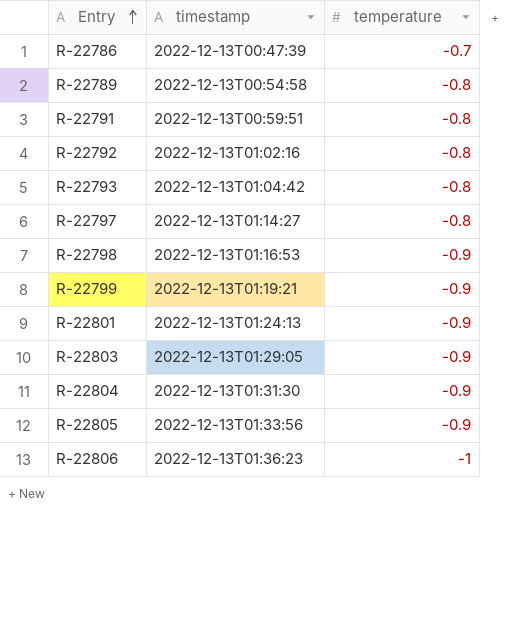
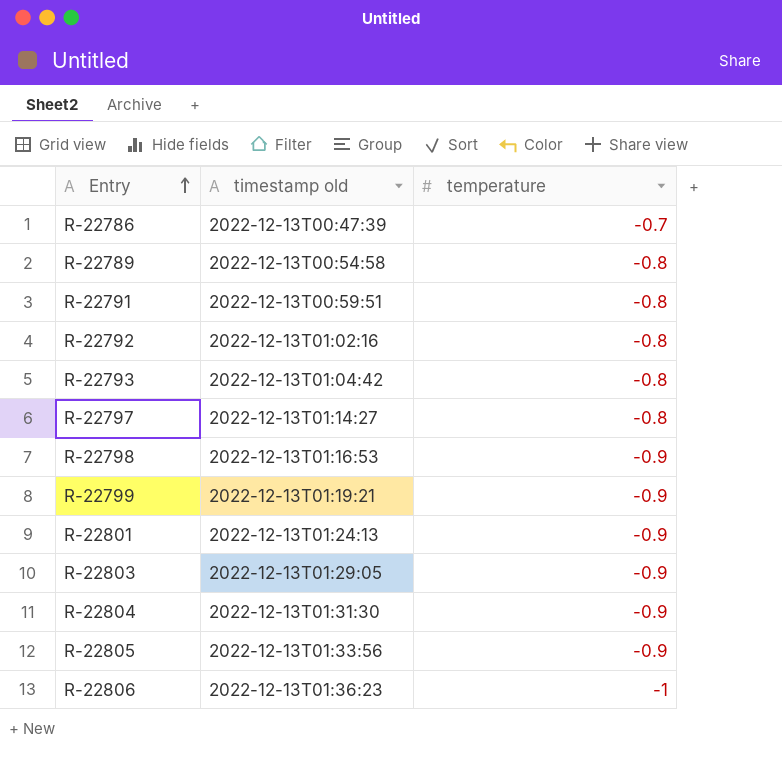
column name: timestamp -> timestamp old

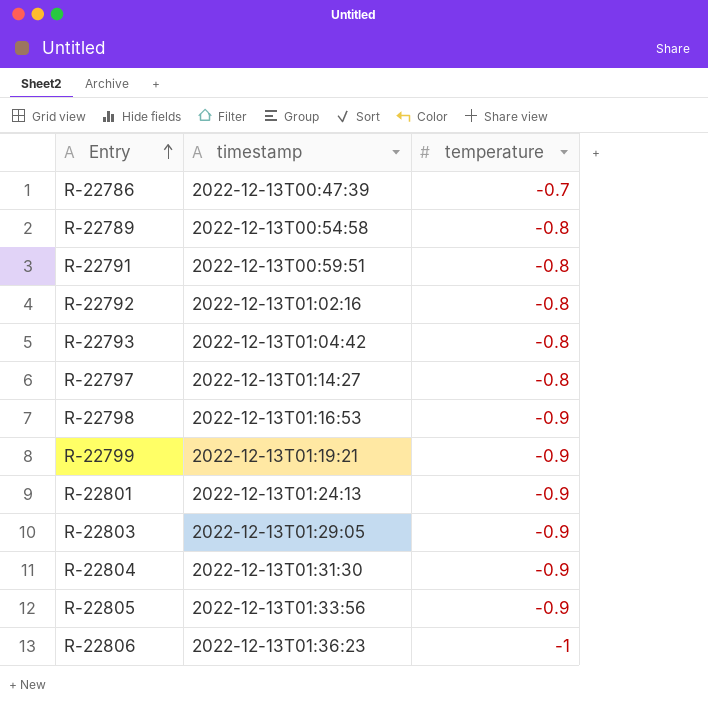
column name: timestamp old -> timestamp

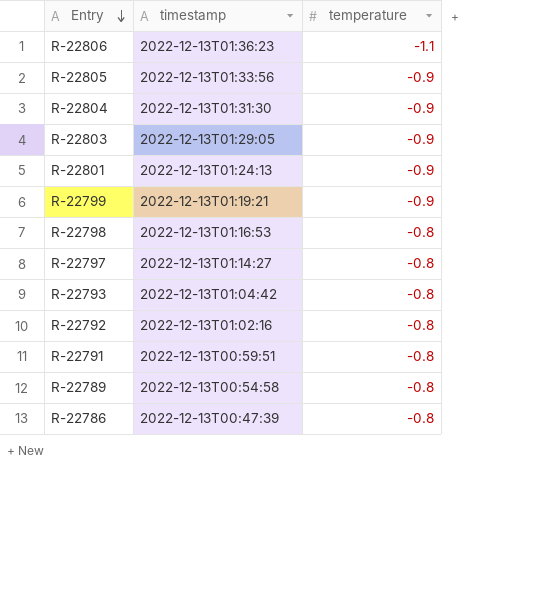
row order: Entry ascending -> Entry descending
R-22806 | temperature: -1 -> -1.1
R-22798 | temperature: -0.9 -> -0.8
R-22786 | temperature: -0.7 -> -0.8

